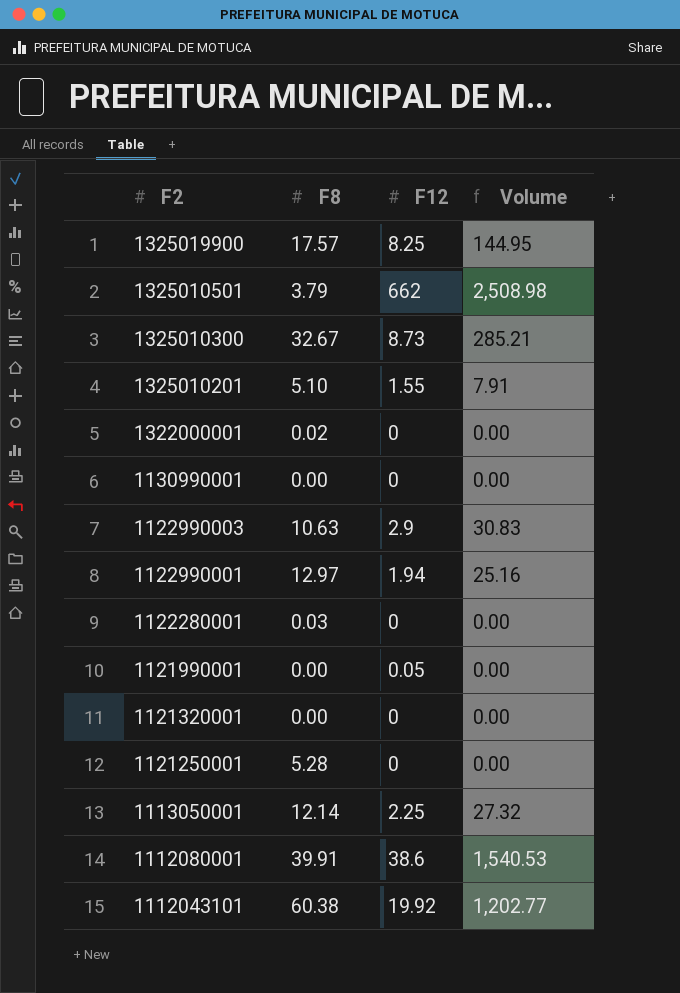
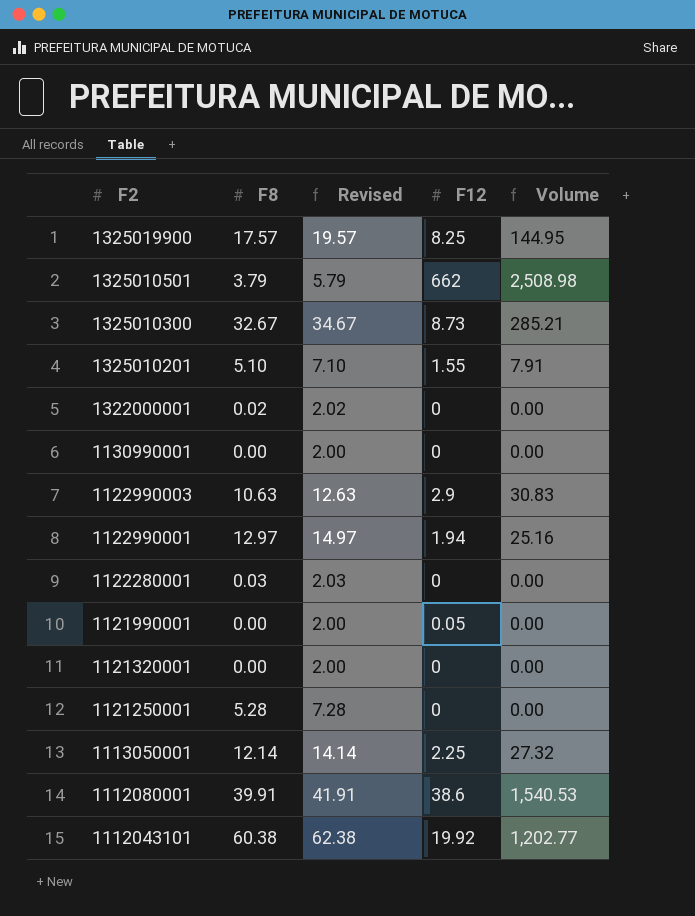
column Revised | formula: none -> [F8] + 2

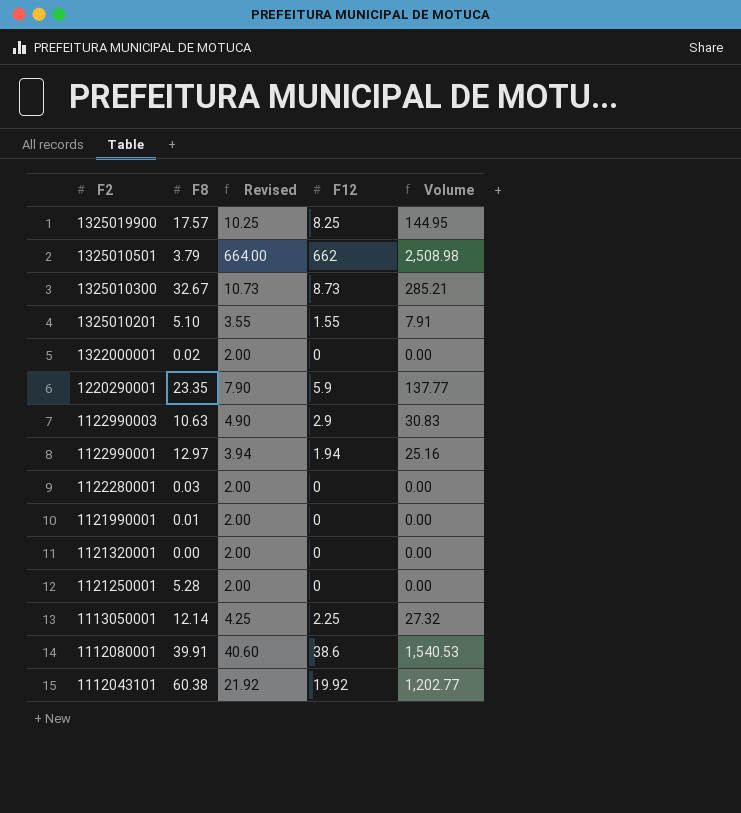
column Revised | formula: [F8] + 2 -> [F12] + 2
row 1130990001: 0.00 | 2.00 | 0 | 0.00 -> none
row 1220290001: none -> 23.35 | 7.90 | 5.9 | 137.77
1121990001 | F8: 0.00 -> 0.01
1121990001 | F12: 0.05 -> 0

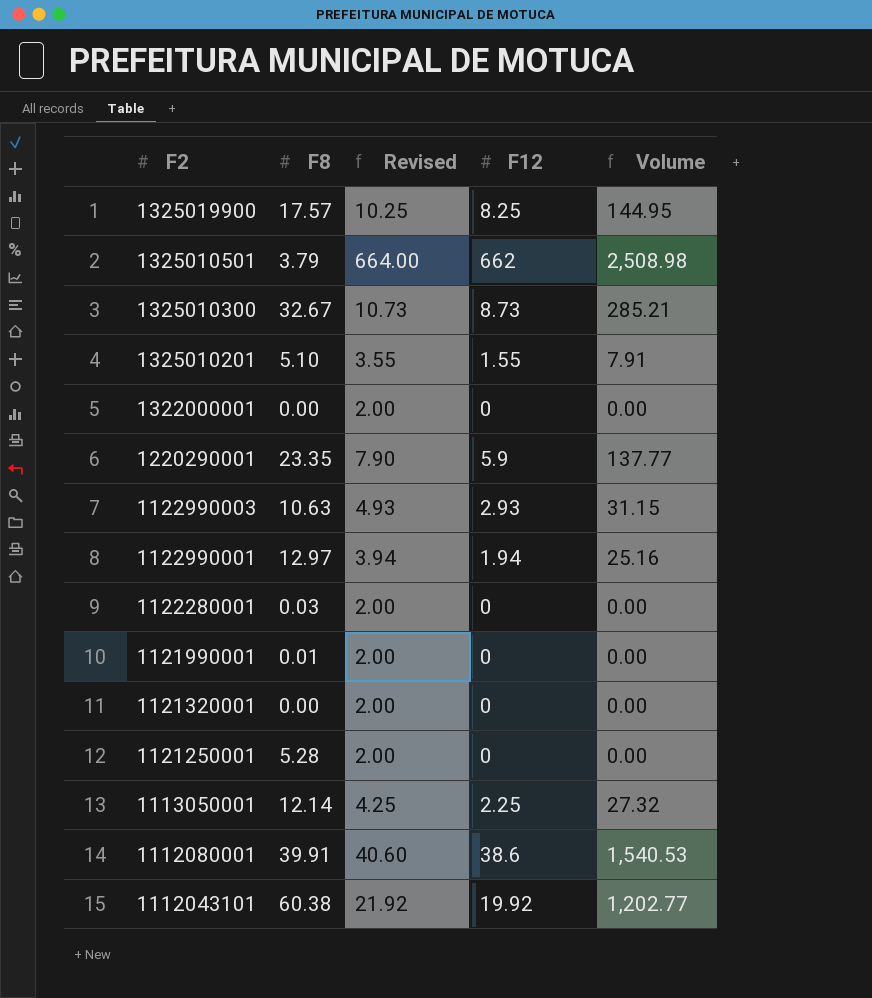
1322000001 | F8: 0.02 -> 0.00
1122990003 | Revised: 4.90 -> 4.93
1122990003 | F12: 2.9 -> 2.93
1122990003 | Volume: 30.83 -> 31.15

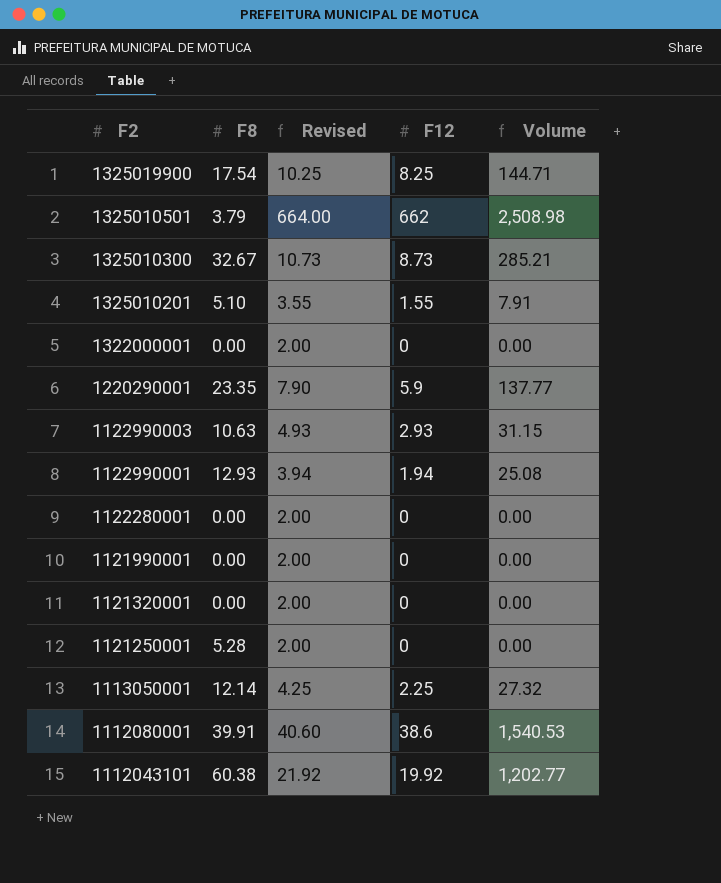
1325019900 | F8: 17.57 -> 17.54
1325019900 | Volume: 144.95 -> 144.71
1122990001 | F8: 12.97 -> 12.93
1122990001 | Volume: 25.16 -> 25.08
1122280001 | F8: 0.03 -> 0.00
1121990001 | F8: 0.01 -> 0.00

